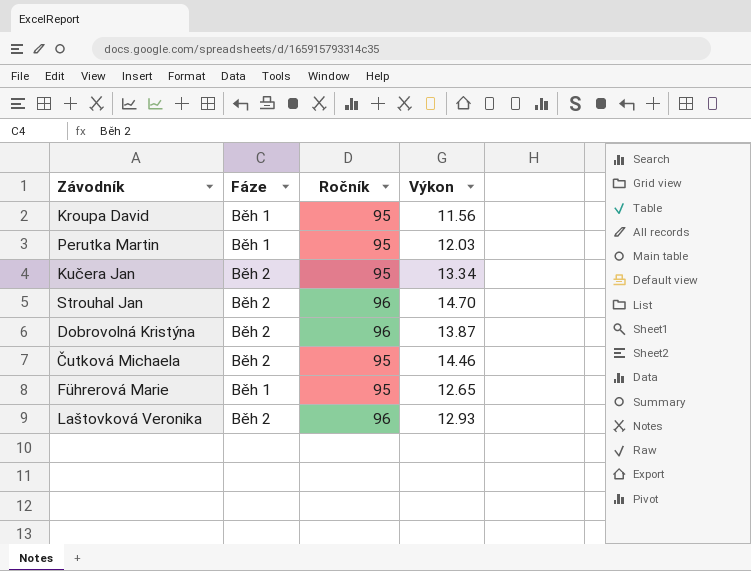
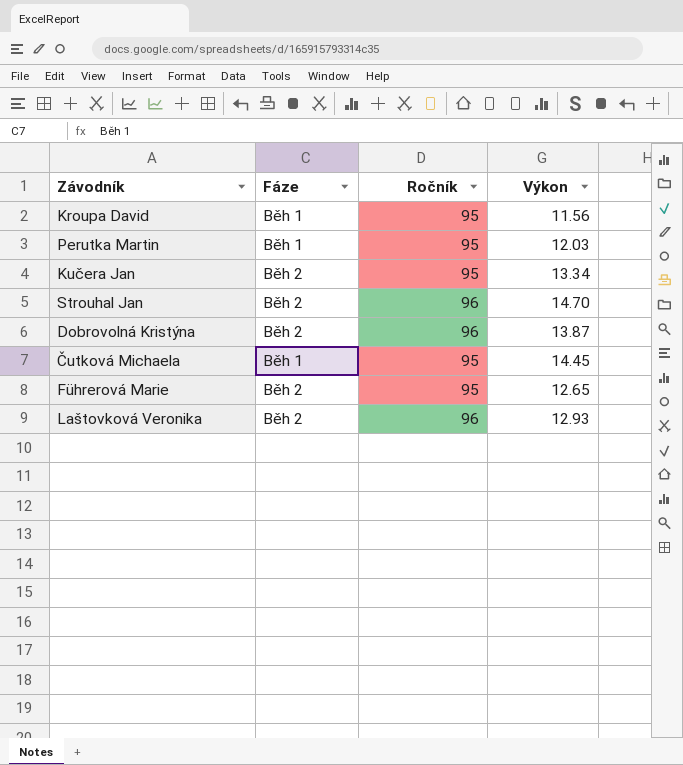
Čutková Michaela | Fáze: Běh 2 -> Běh 1
Čutková Michaela | Výkon: 14.46 -> 14.45
Führerová Marie | Fáze: Běh 1 -> Běh 2

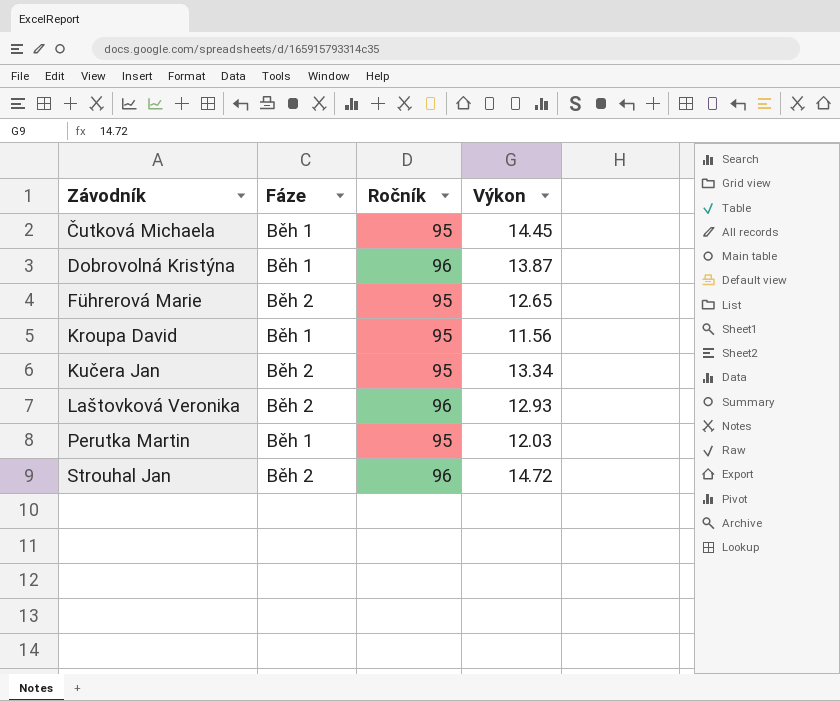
row order: none -> Závodník ascending
Dobrovolná Kristýna | Fáze: Běh 2 -> Běh 1
Strouhal Jan | Výkon: 14.70 -> 14.72

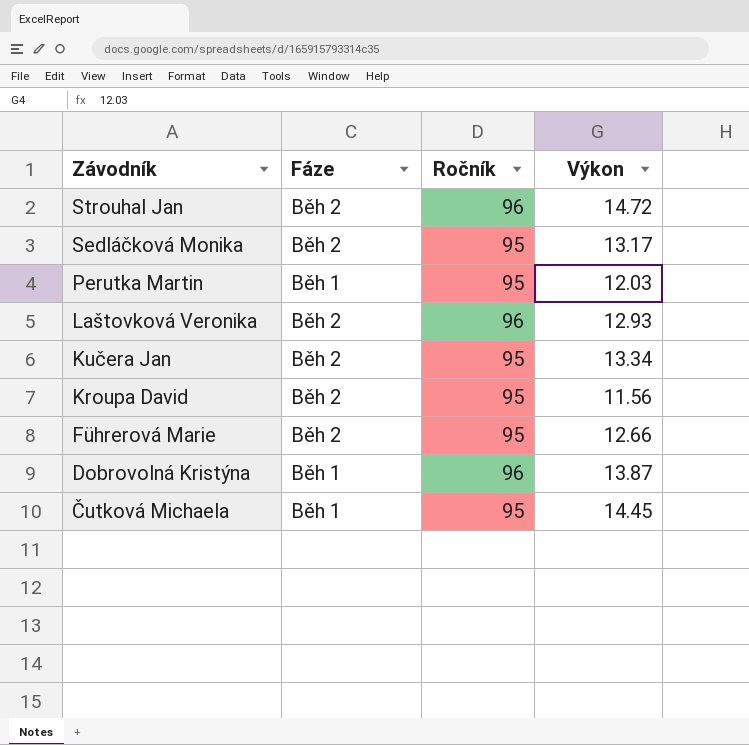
row order: Závodník ascending -> Závodník descending
row Sedláčková Monika: none -> Běh 2 | 95 | 13.17
Kroupa David | Fáze: Běh 1 -> Běh 2
Führerová Marie | Výkon: 12.65 -> 12.66

